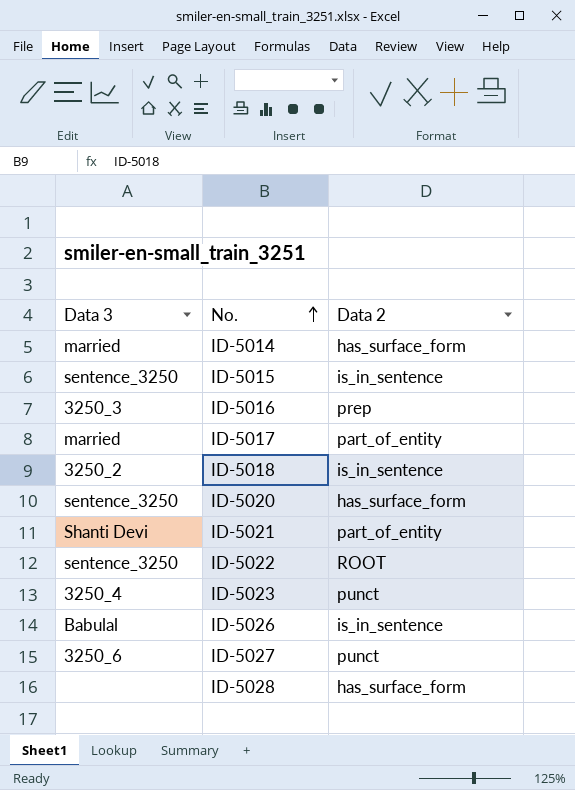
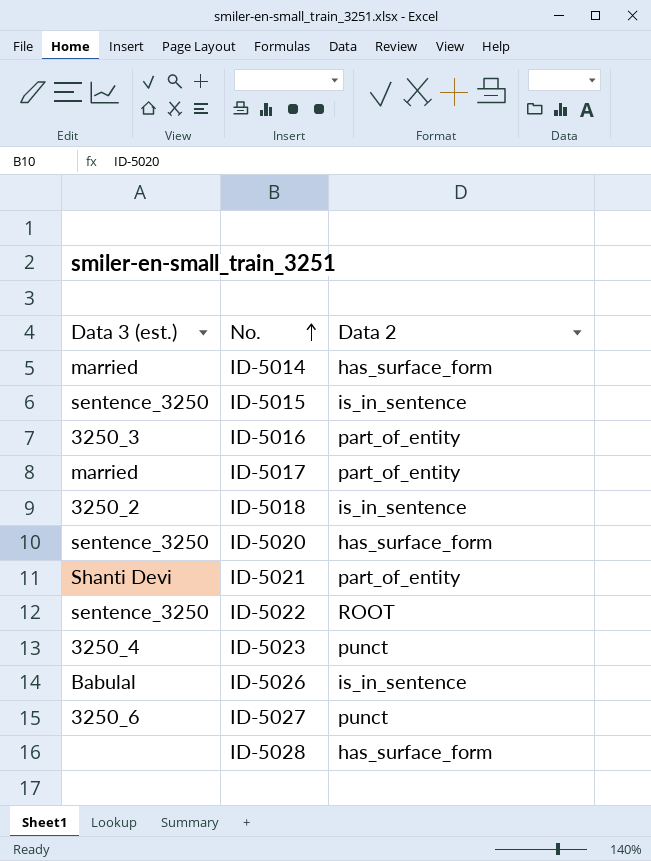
column name: Data 3 -> Data 3 (est.)
ID-5016 | Data 2: prep -> part_of_entity

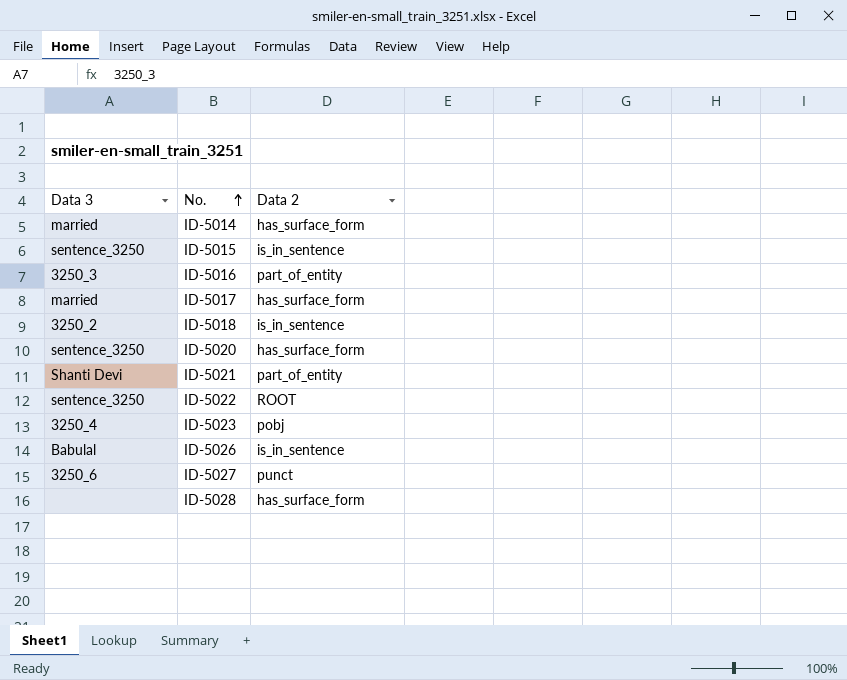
column name: Data 3 (est.) -> Data 3
ID-5017 | Data 2: part_of_entity -> has_surface_form
ID-5023 | Data 2: punct -> pobj

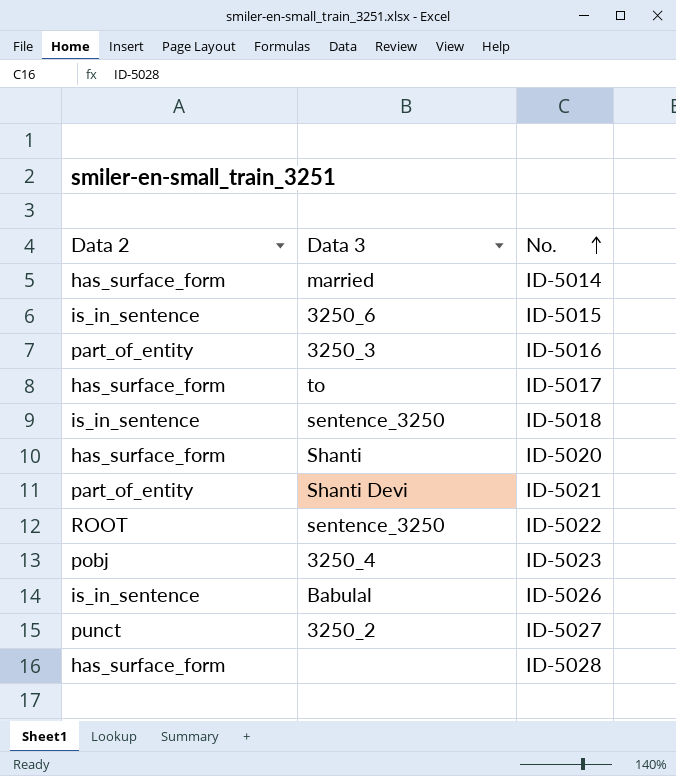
column Data 2 | position: 3 -> 1
ID-5015 | Data 3: sentence_3250 -> 3250_6
ID-5017 | Data 3: married -> to
ID-5018 | Data 3: 3250_2 -> sentence_3250
ID-5020 | Data 3: sentence_3250 -> Shanti
ID-5027 | Data 3: 3250_6 -> 3250_2

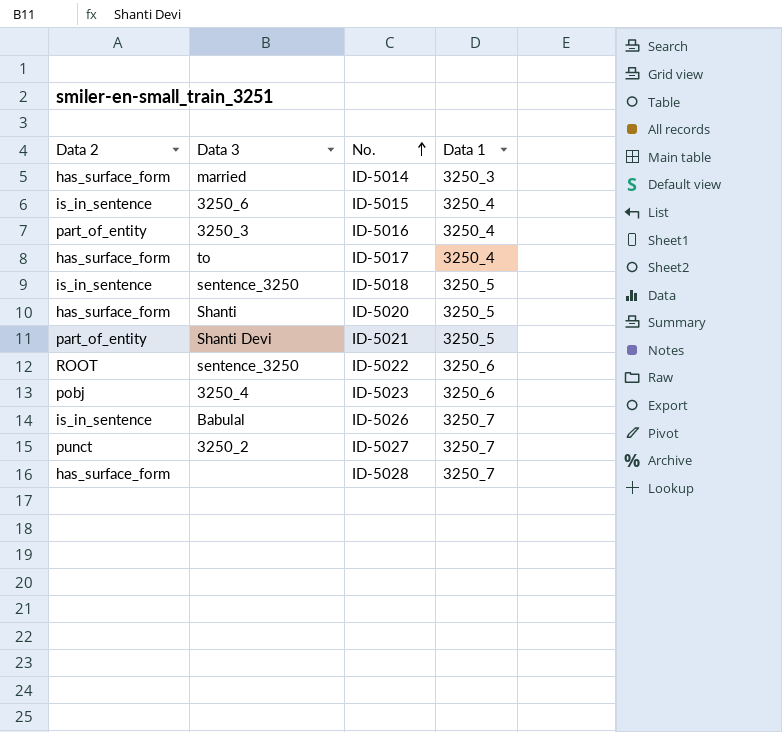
column Data 1 | position: none -> 4

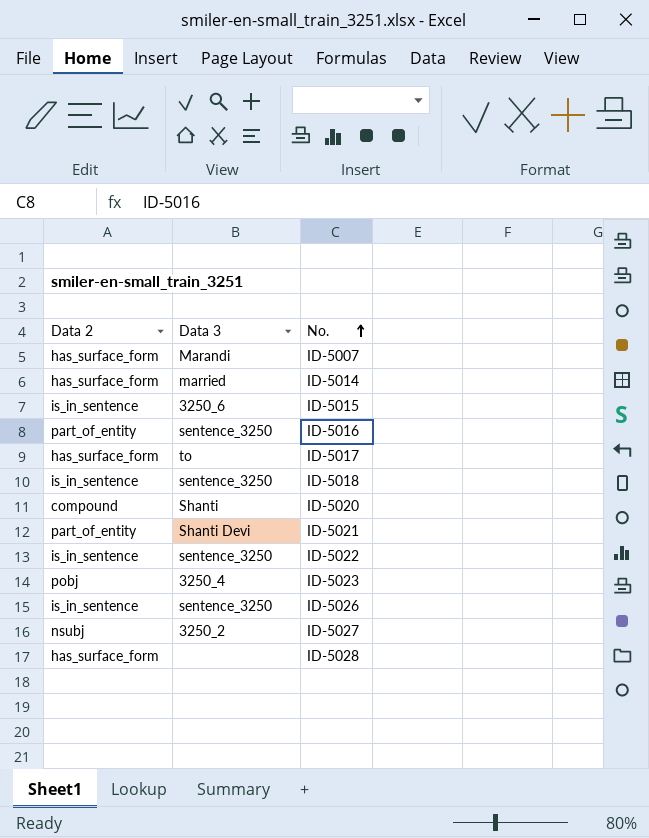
column Data 1 | position: 4 -> none
row ID-5007: none -> has_surface_form | Marandi
ID-5016 | Data 3: 3250_3 -> sentence_3250
ID-5020 | Data 2: has_surface_form -> compound
ID-5022 | Data 2: ROOT -> is_in_sentence
ID-5026 | Data 3: Babulal -> sentence_3250
ID-5027 | Data 2: punct -> nsubj

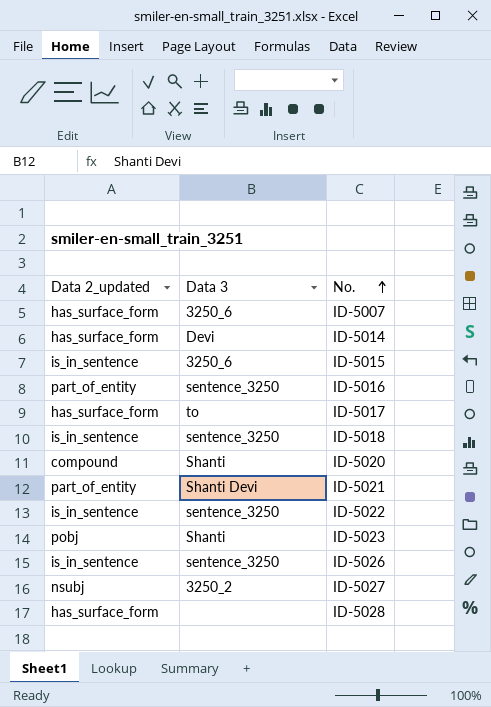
column name: Data 2 -> Data 2_updated
ID-5007 | Data 3: Marandi -> 3250_6
ID-5014 | Data 3: married -> Devi
ID-5023 | Data 3: 3250_4 -> Shanti

